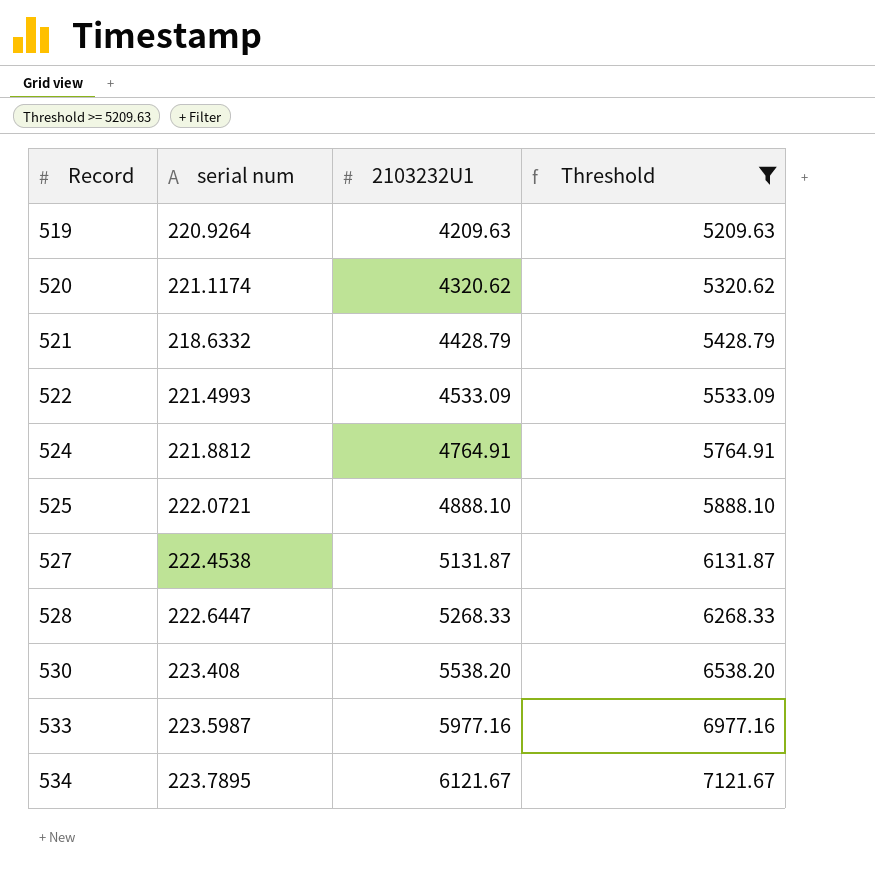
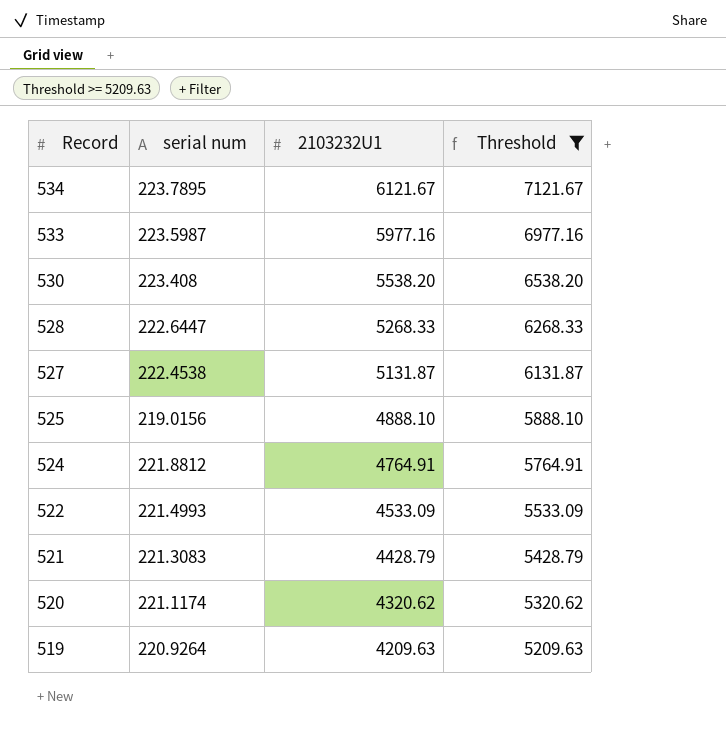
row order: Record ascending -> Record descending
525 | serial num: 222.0721 -> 219.0156
521 | serial num: 218.6332 -> 221.3083

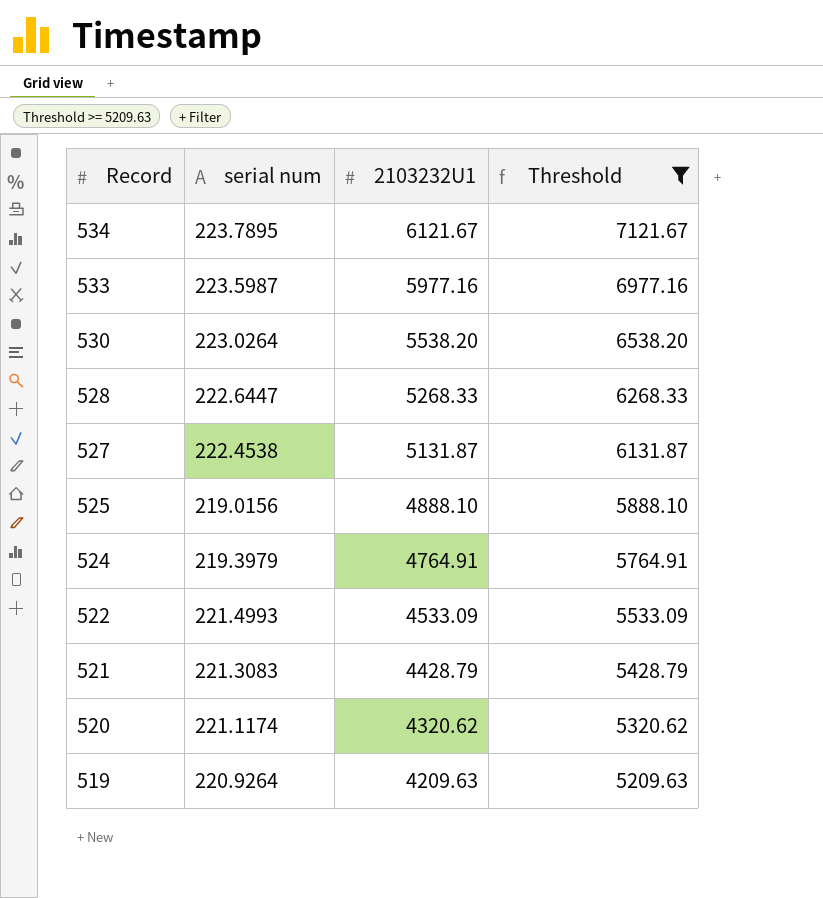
530 | serial num: 223.408 -> 223.0264
524 | serial num: 221.8812 -> 219.3979

